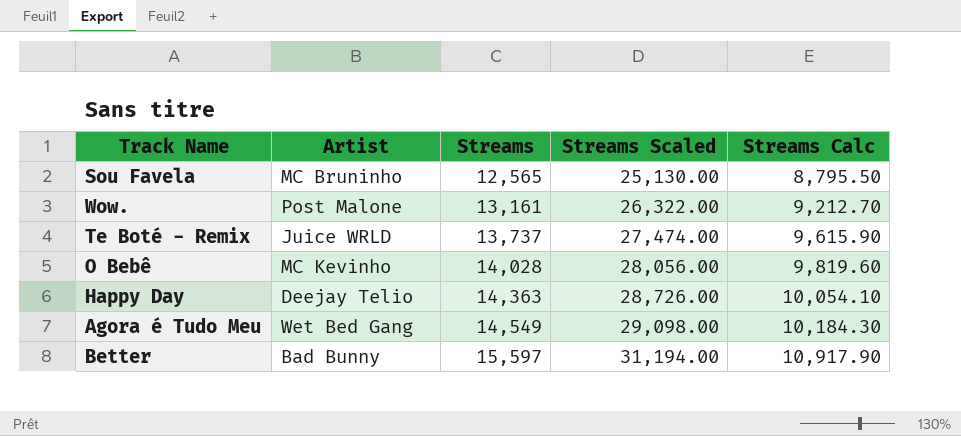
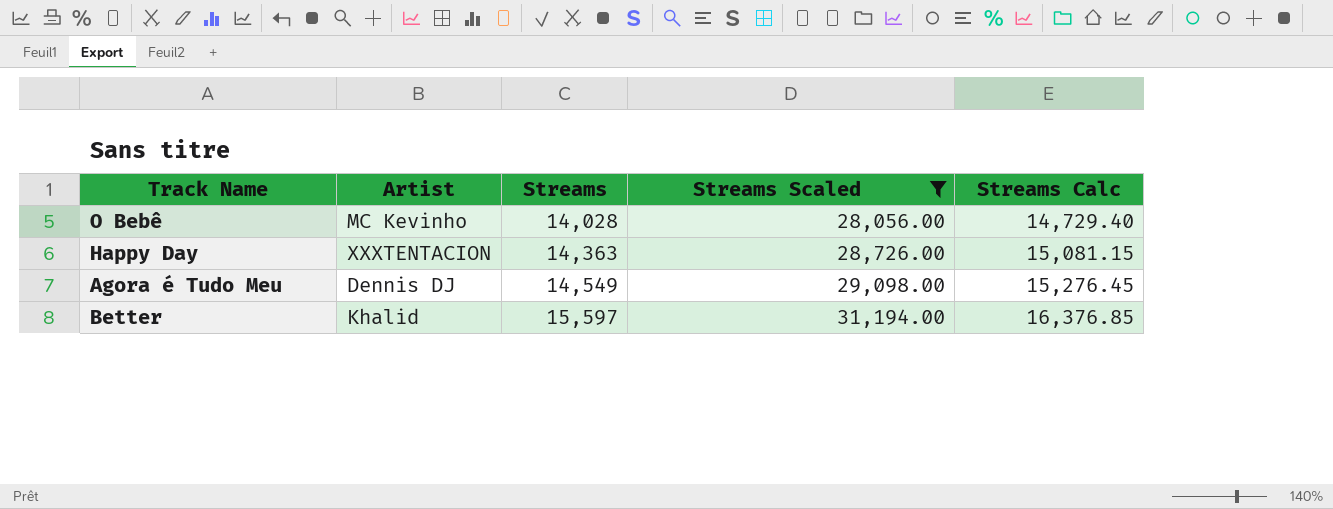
filter: none -> Streams Scaled >= 28,056.00
column Streams Calc | formula: [Streams] * 0.7 -> [Streams] * 1.05
Happy Day | Artist: Deejay Telio -> XXXTENTACION
Agora é Tudo Meu | Artist: Wet Bed Gang -> Dennis DJ
Better | Artist: Bad Bunny -> Khalid

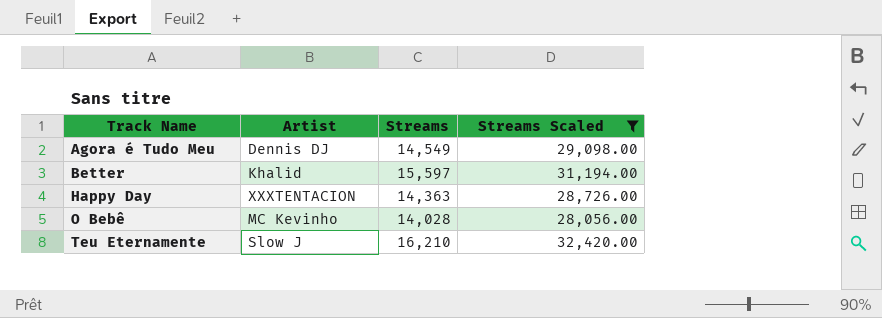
row order: Streams ascending -> Track Name ascending
column Streams Calc | formula: [Streams] * 1.05 -> none
row Teu Eternamente: none -> Slow J | 16,210 | 32,420.00

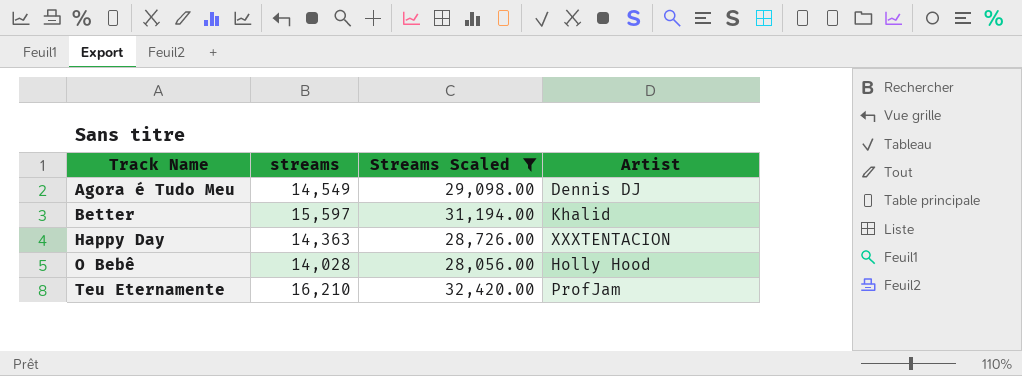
column name: Streams -> streams
column Artist | position: 2 -> 4
O Bebê | Artist: MC Kevinho -> Holly Hood
Teu Eternamente | Artist: Slow J -> ProfJam

